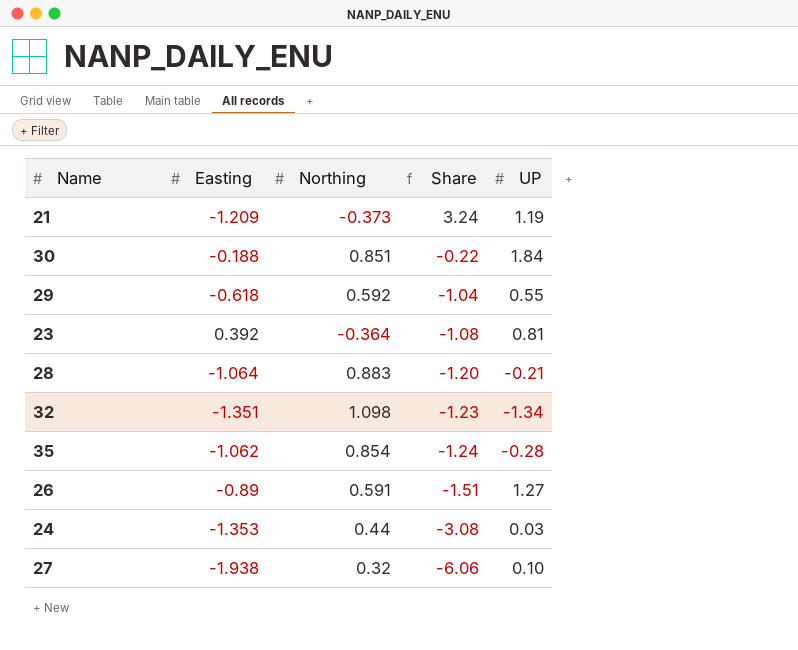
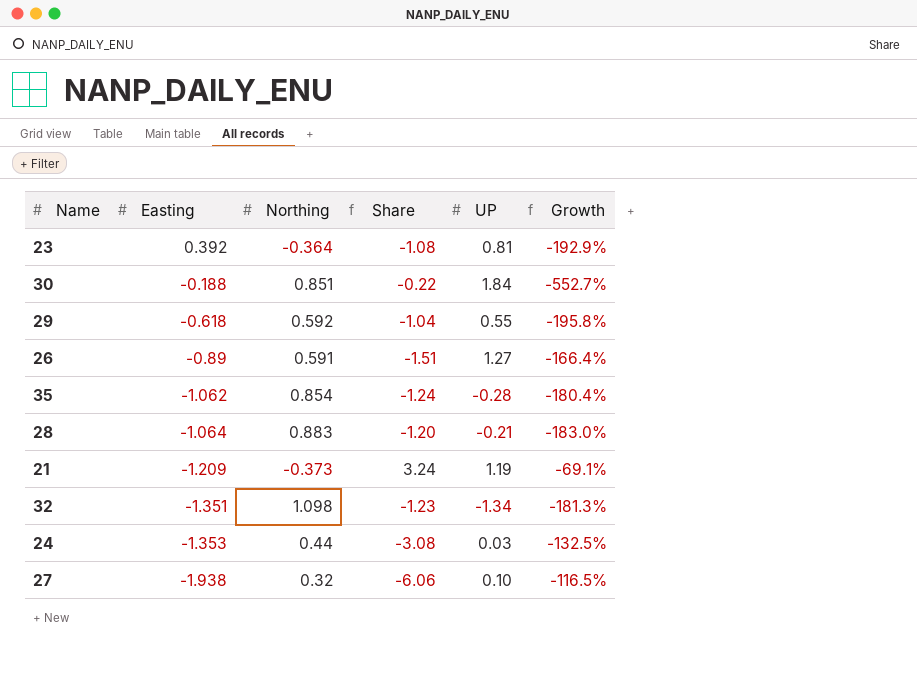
row order: Share descending -> Easting descending
column Growth | formula: none -> ([Northing] - [Easting]) / [Easting]

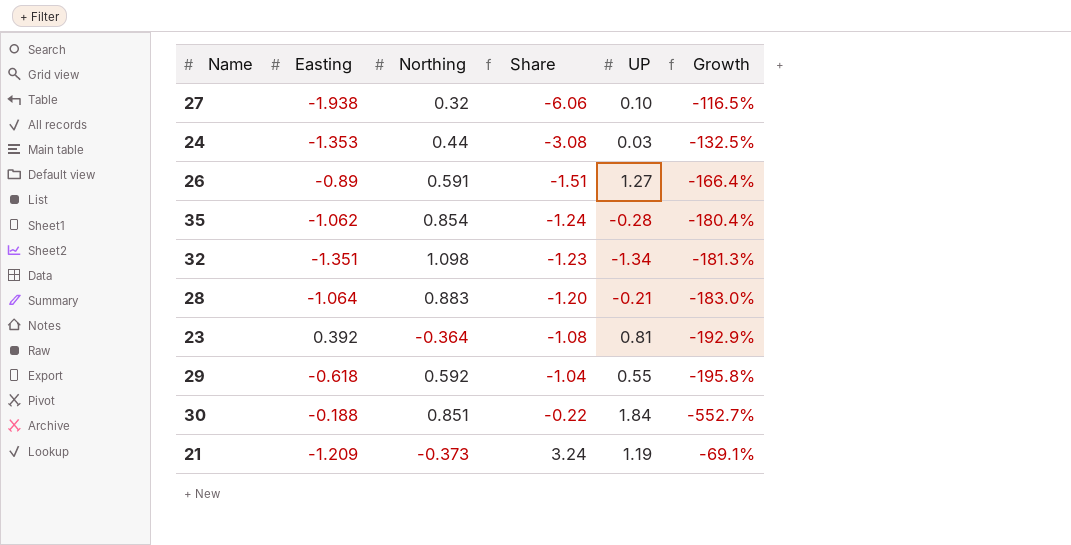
row order: Easting descending -> Share ascending

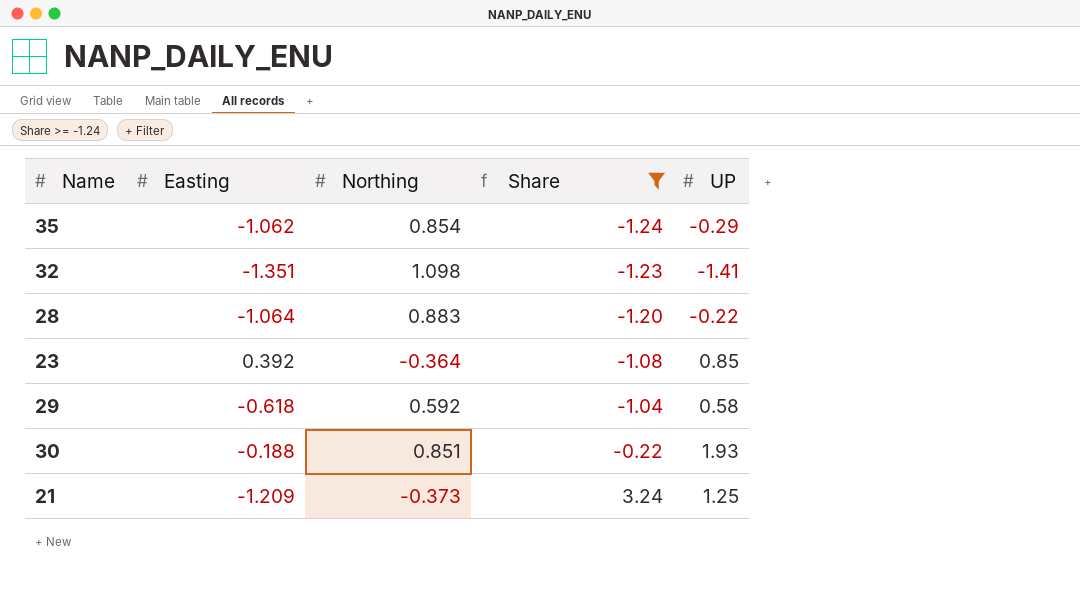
filter: none -> Share >= -1.24
column Growth | formula: ([Northing] - [Easting]) / [Easting] -> none
35 | UP: -0.28 -> -0.29
32 | UP: -1.34 -> -1.41
28 | UP: -0.21 -> -0.22
23 | UP: 0.81 -> 0.85
29 | UP: 0.55 -> 0.58
30 | UP: 1.84 -> 1.93
21 | UP: 1.19 -> 1.25

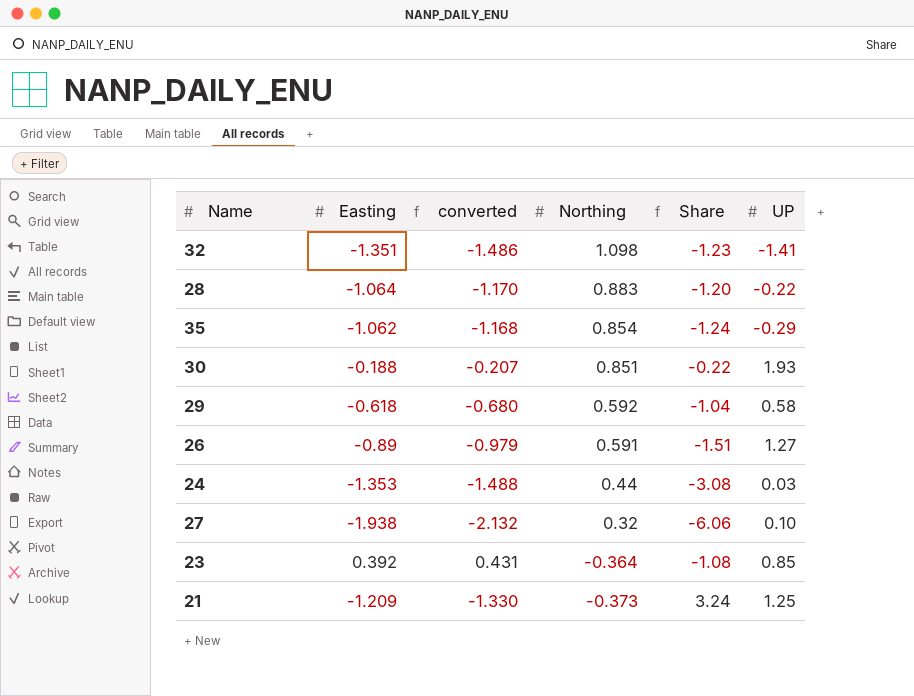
filter: Share >= -1.24 -> none
row order: Share ascending -> Northing descending
column converted | formula: none -> [Easting] * 1.1

